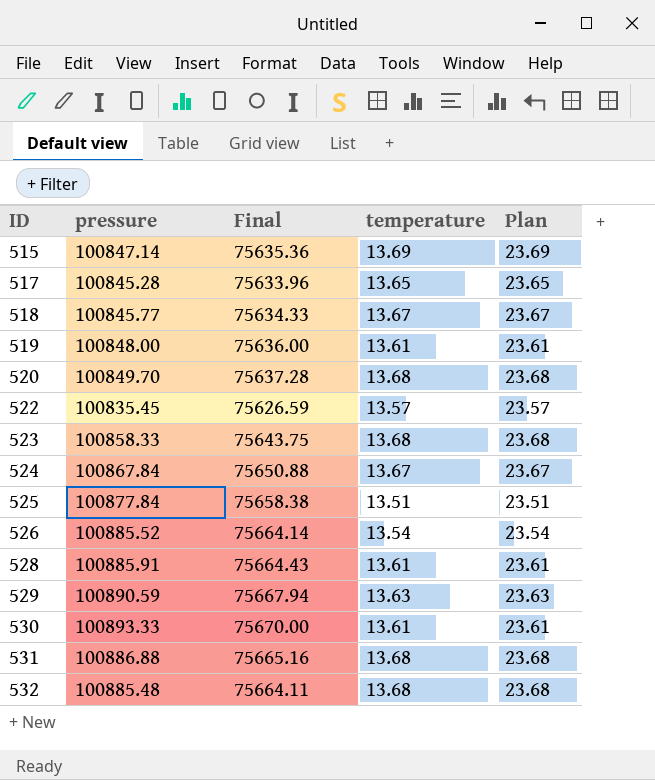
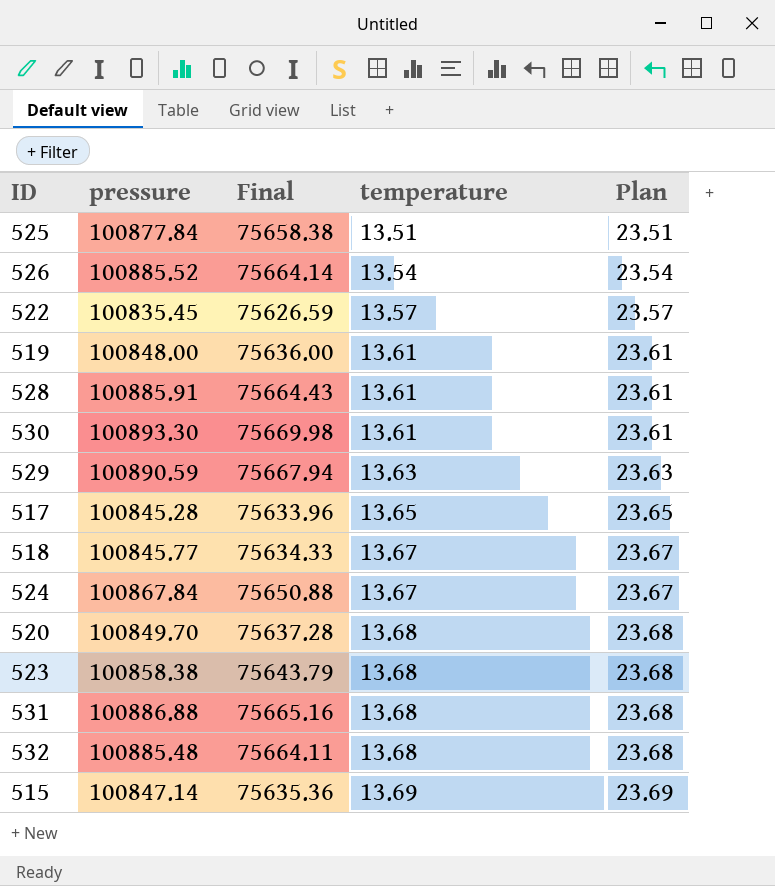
row order: ID ascending -> temperature ascending
530 | pressure: 100893.33 -> 100893.30
530 | Final: 75670.00 -> 75669.98
523 | pressure: 100858.33 -> 100858.38
523 | Final: 75643.75 -> 75643.79

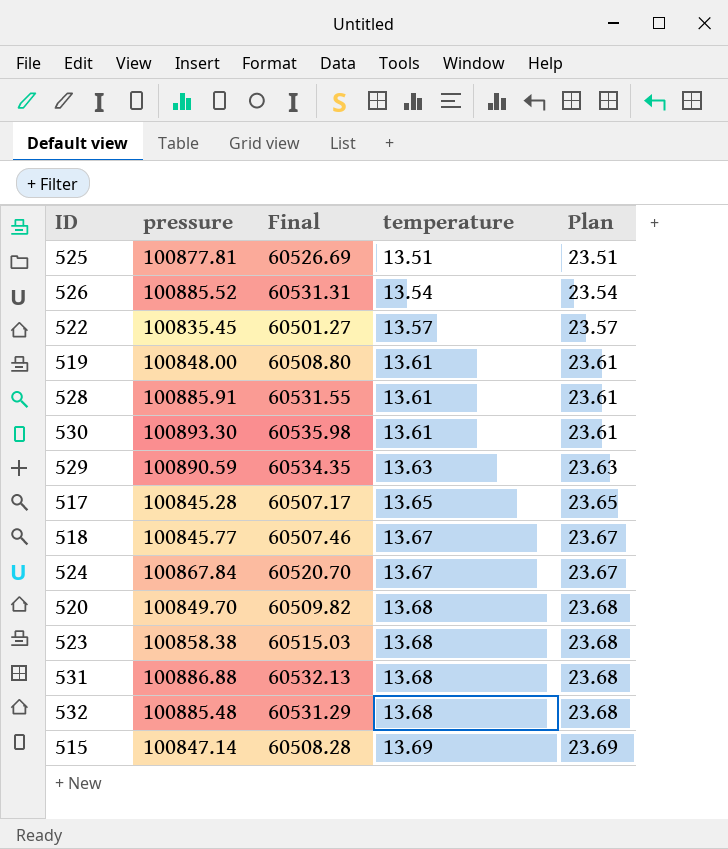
column Final | formula: [pressure] * 0.75 -> [pressure] * 0.6
525 | pressure: 100877.84 -> 100877.81

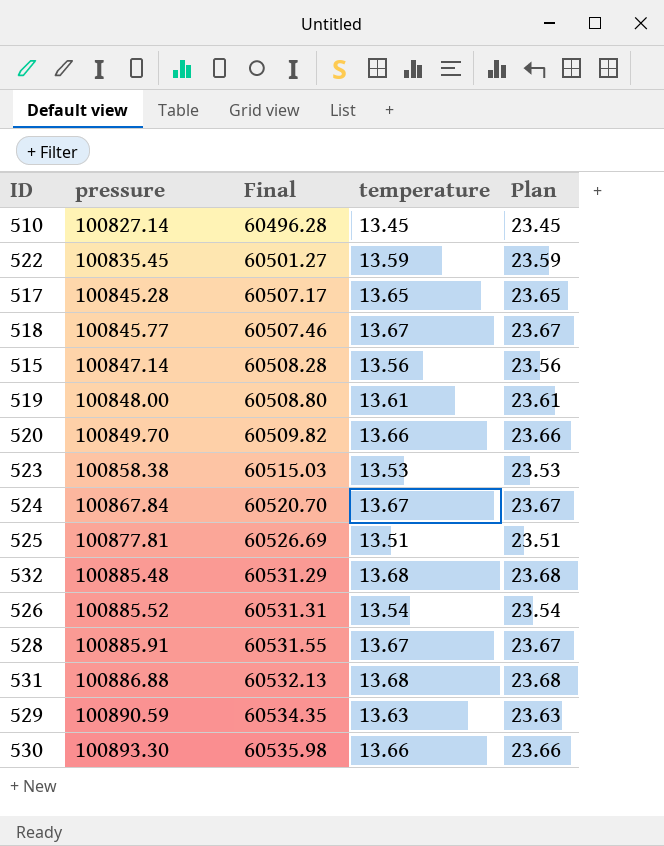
row order: temperature ascending -> pressure ascending
row 510: none -> 100827.14 | 60496.28 | 13.45 | 23.45
522 | temperature: 13.57 -> 13.59
522 | Plan: 23.57 -> 23.59
515 | temperature: 13.69 -> 13.56
515 | Plan: 23.69 -> 23.56
520 | temperature: 13.68 -> 13.66
520 | Plan: 23.68 -> 23.66
523 | temperature: 13.68 -> 13.53
523 | Plan: 23.68 -> 23.53
528 | temperature: 13.61 -> 13.67
528 | Plan: 23.61 -> 23.67
530 | temperature: 13.61 -> 13.66
530 | Plan: 23.61 -> 23.66

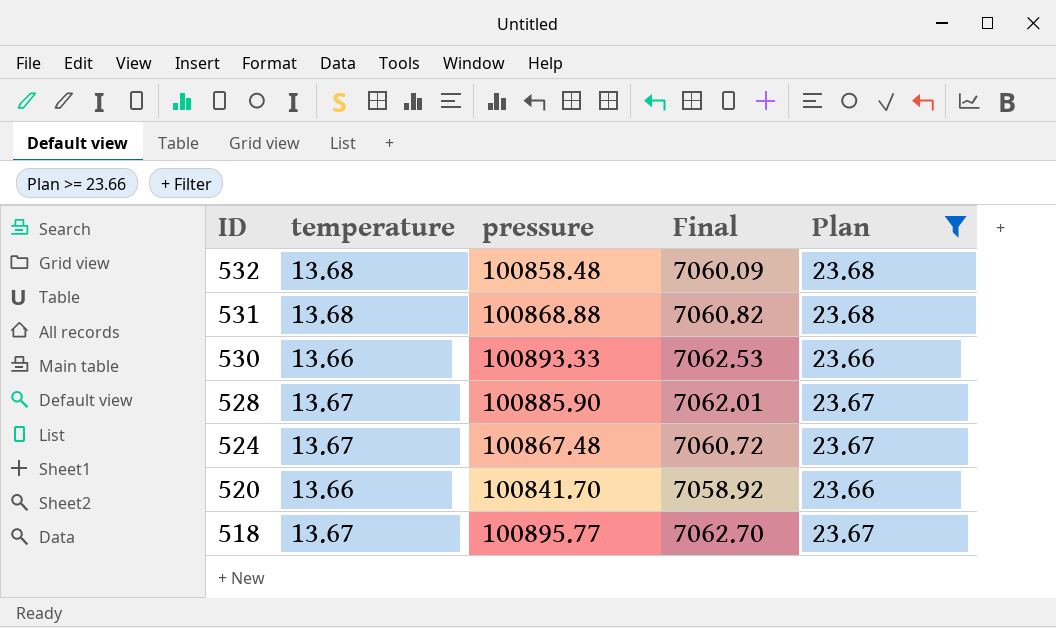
filter: none -> Plan >= 23.66
row order: pressure ascending -> ID descending
column temperature | position: 4 -> 2
column Final | formula: [pressure] * 0.6 -> [pressure] * 0.07
532 | pressure: 100885.48 -> 100858.48
531 | pressure: 100886.88 -> 100868.88
530 | pressure: 100893.30 -> 100893.33
528 | pressure: 100885.91 -> 100885.90
524 | pressure: 100867.84 -> 100867.48
520 | pressure: 100849.70 -> 100841.70
518 | pressure: 100845.77 -> 100895.77

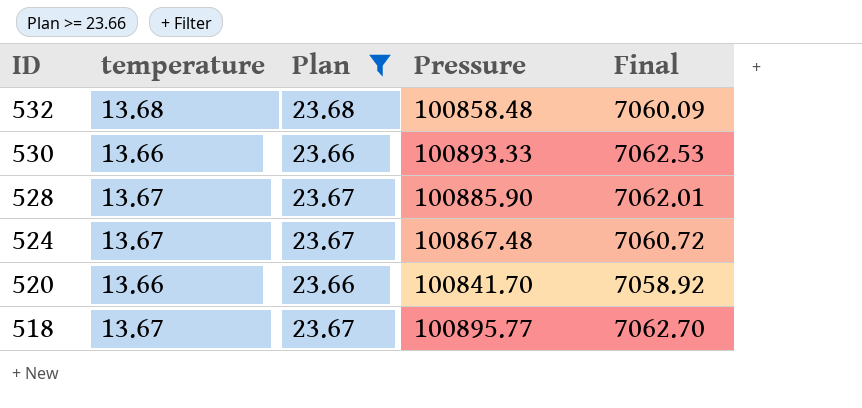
column Plan | position: 5 -> 3
column name: pressure -> Pressure
row 531: 13.68 | 100868.88 | 7060.82 | 23.68 -> none

